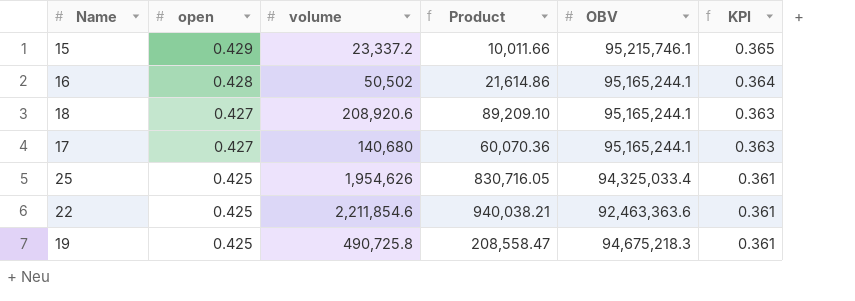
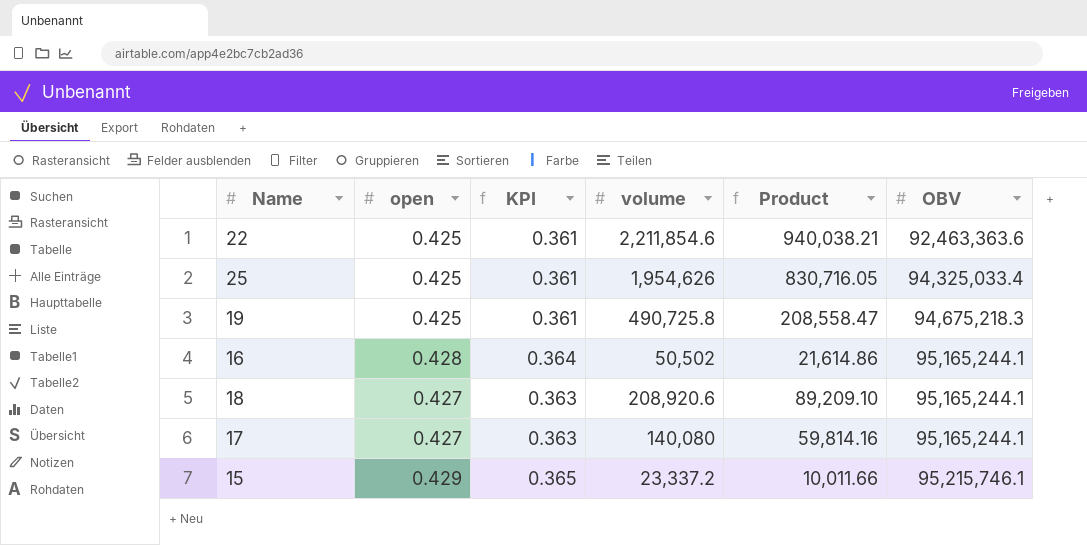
row order: open descending -> OBV ascending
column KPI | position: 6 -> 3
17 | volume: 140,680 -> 140,080
17 | Product: 60,070.36 -> 59,814.16

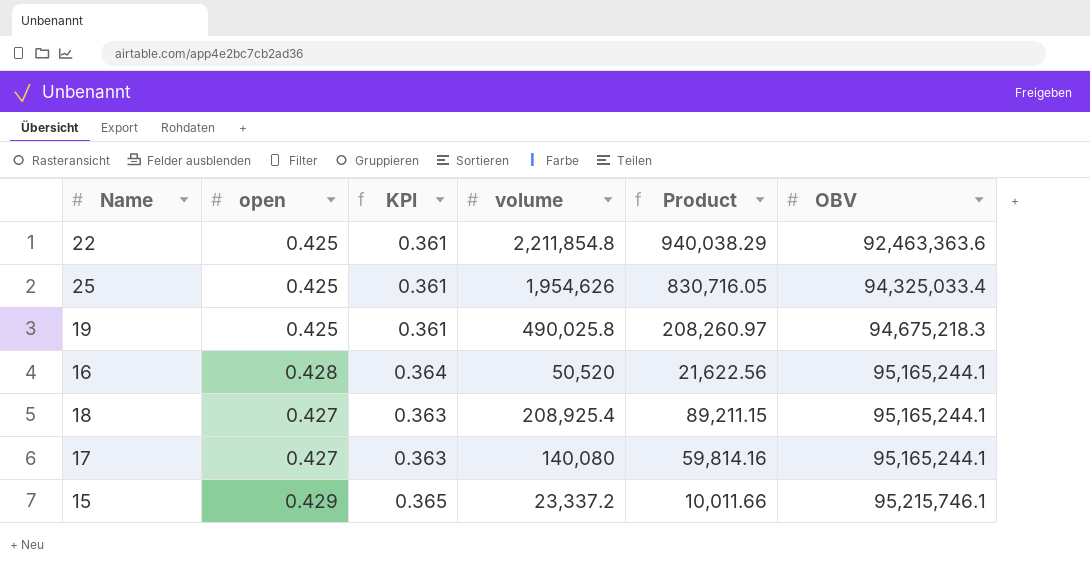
22 | volume: 2,211,854.6 -> 2,211,854.8
22 | Product: 940,038.21 -> 940,038.29
19 | volume: 490,725.8 -> 490,025.8
19 | Product: 208,558.47 -> 208,260.97
16 | volume: 50,502 -> 50,520
16 | Product: 21,614.86 -> 21,622.56
18 | volume: 208,920.6 -> 208,925.4
18 | Product: 89,209.10 -> 89,211.15

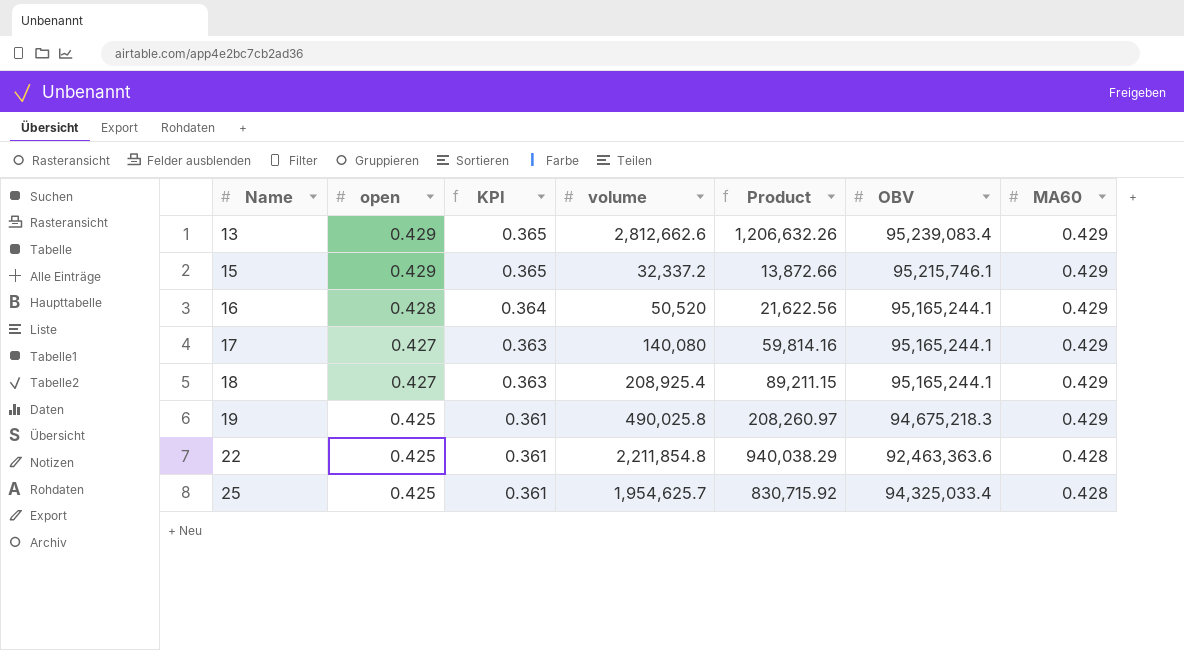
row order: OBV ascending -> Name ascending
column MA60 | position: none -> 7
row 13: none -> 0.429 | 0.365 | 2,812,662.6 | 1,206,632.26 | 95,239,083.4 | 0.429
15 | volume: 23,337.2 -> 32,337.2
15 | Product: 10,011.66 -> 13,872.66
25 | volume: 1,954,626 -> 1,954,625.7
25 | Product: 830,716.05 -> 830,715.92

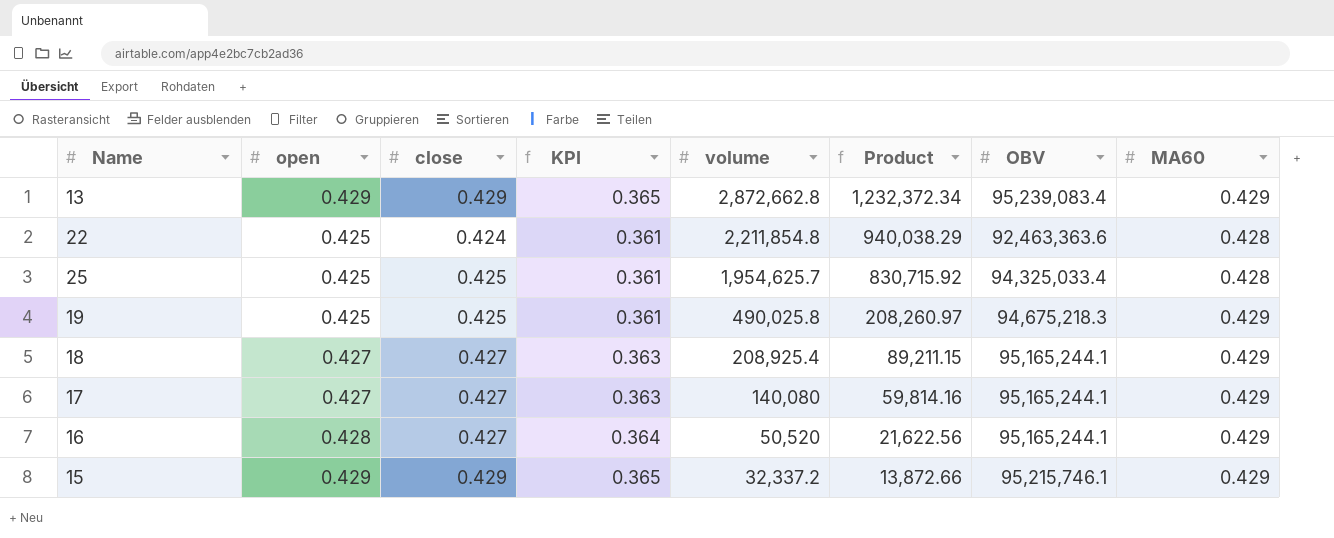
row order: Name ascending -> volume descending
column close | position: none -> 3
13 | volume: 2,812,662.6 -> 2,872,662.8
13 | Product: 1,206,632.26 -> 1,232,372.34

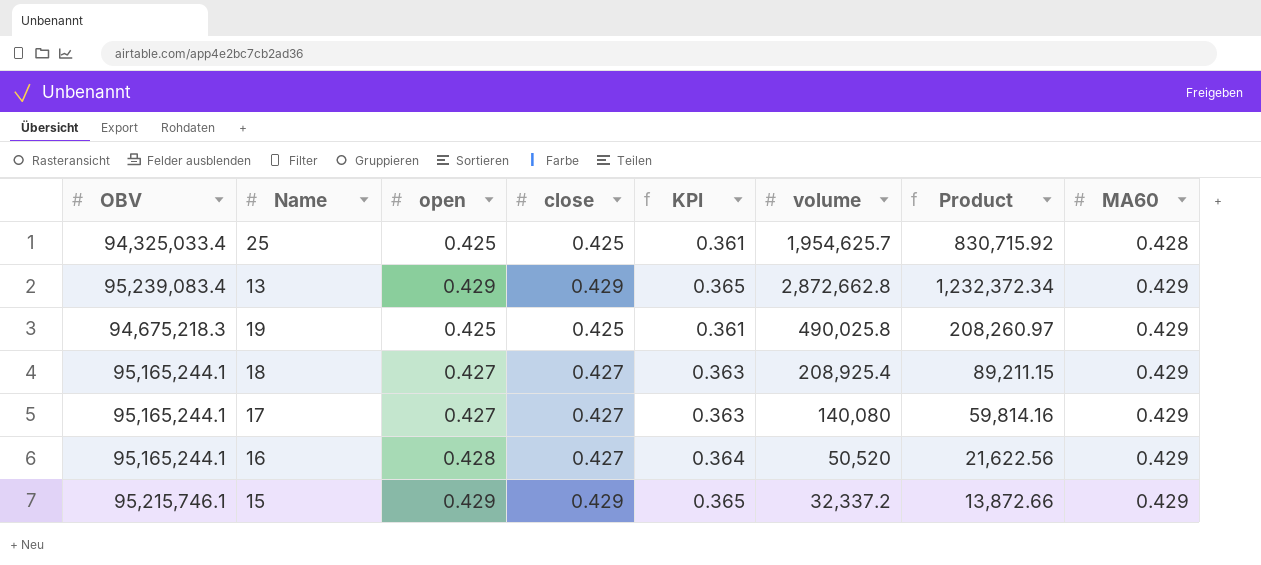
row order: volume descending -> MA60 ascending
column OBV | position: 7 -> 1
row 22: 0.425 | 0.424 | 0.361 | 2,211,854.8 | 940,038.29 | 92,463,363.6 | 0.428 -> none

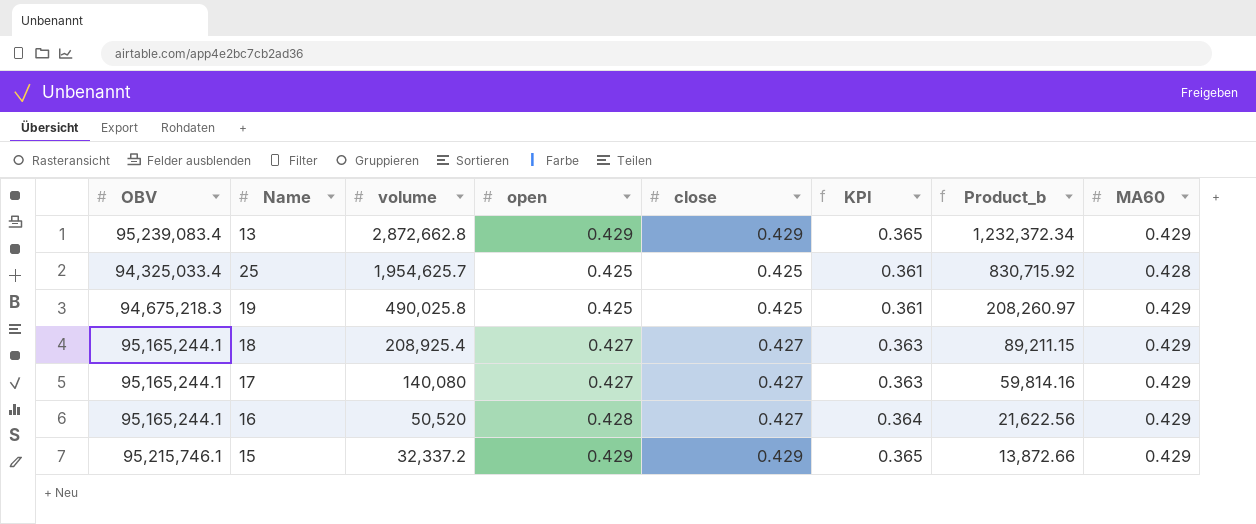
row order: MA60 ascending -> volume descending
column volume | position: 6 -> 3
column name: Product -> Product_b

